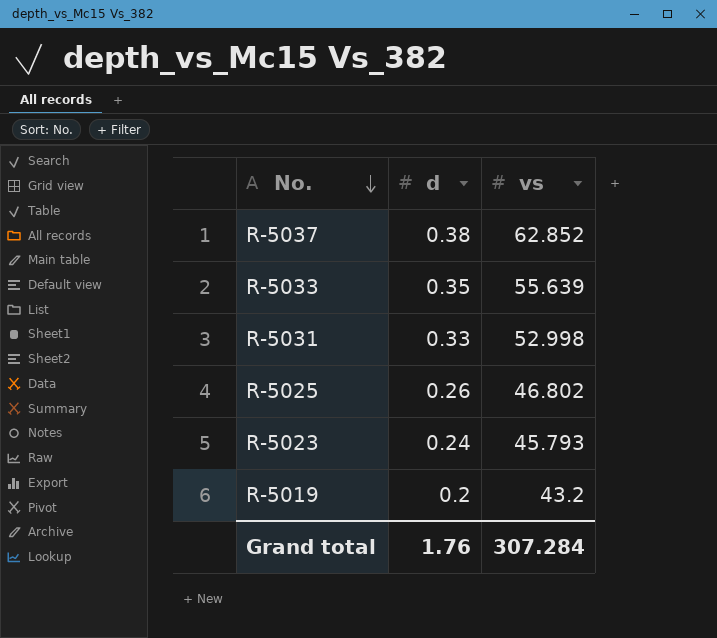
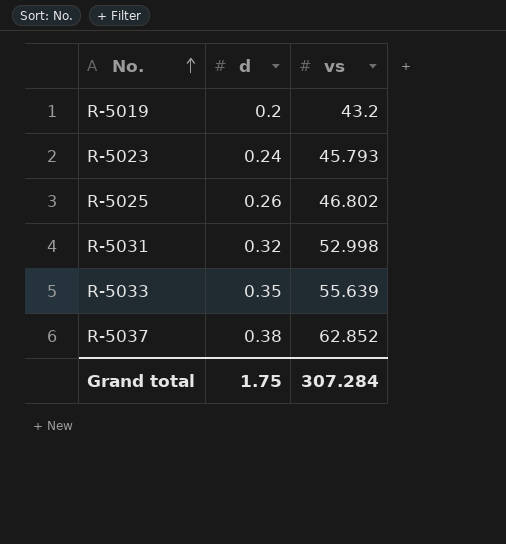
row order: No. descending -> No. ascending
R-5031 | d: 0.33 -> 0.32
Grand total | d: 1.76 -> 1.75

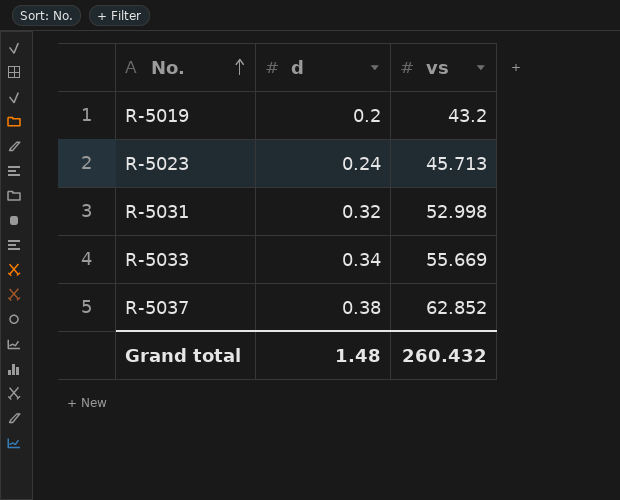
row R-5025: 0.26 | 46.802 -> none
R-5023 | vs: 45.793 -> 45.713
R-5033 | d: 0.35 -> 0.34
R-5033 | vs: 55.639 -> 55.669
Grand total | d: 1.75 -> 1.48
Grand total | vs: 307.284 -> 260.432

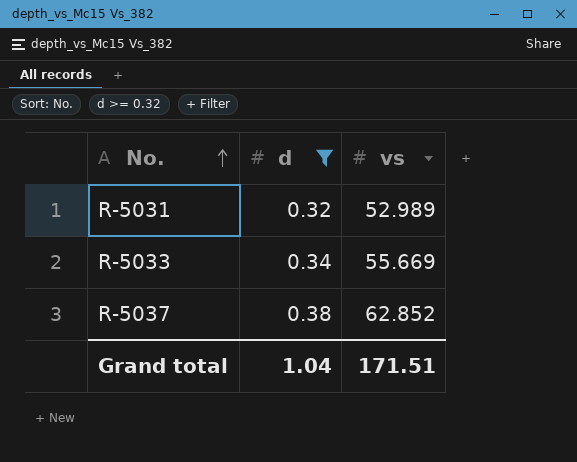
filter: none -> d >= 0.32
R-5031 | vs: 52.998 -> 52.989
Grand total | d: 1.48 -> 1.04
Grand total | vs: 260.432 -> 171.51

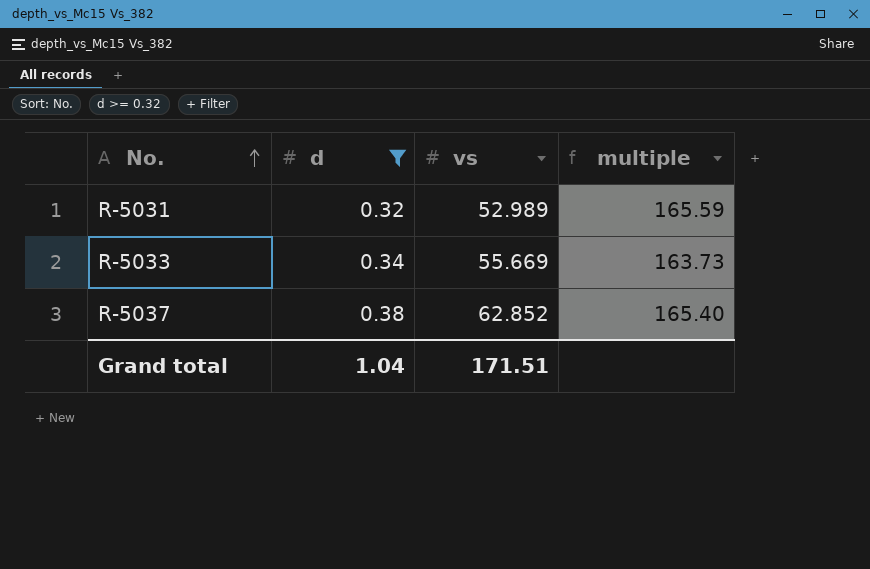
column multiple | formula: none -> [vs] / [d]

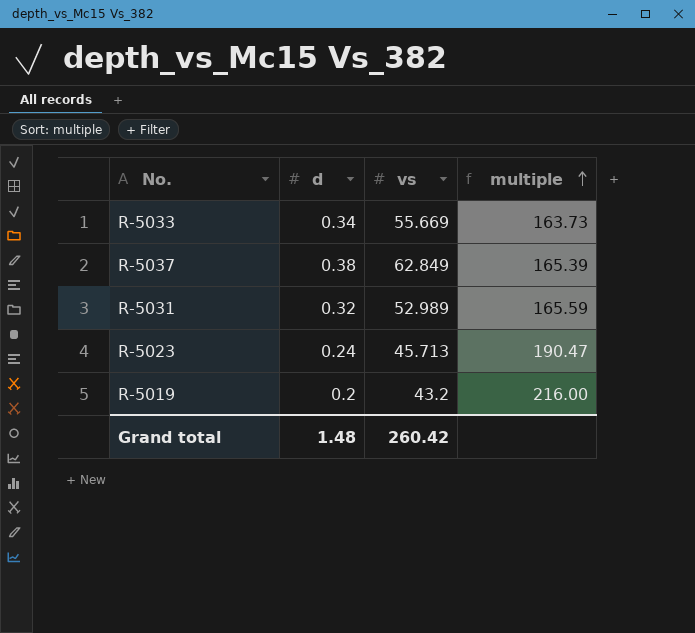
filter: d >= 0.32 -> none
row order: No. ascending -> multiple ascending
R-5037 | vs: 62.852 -> 62.849
R-5037 | multiple: 165.40 -> 165.39
Grand total | d: 1.04 -> 1.48
Grand total | vs: 171.51 -> 260.42

